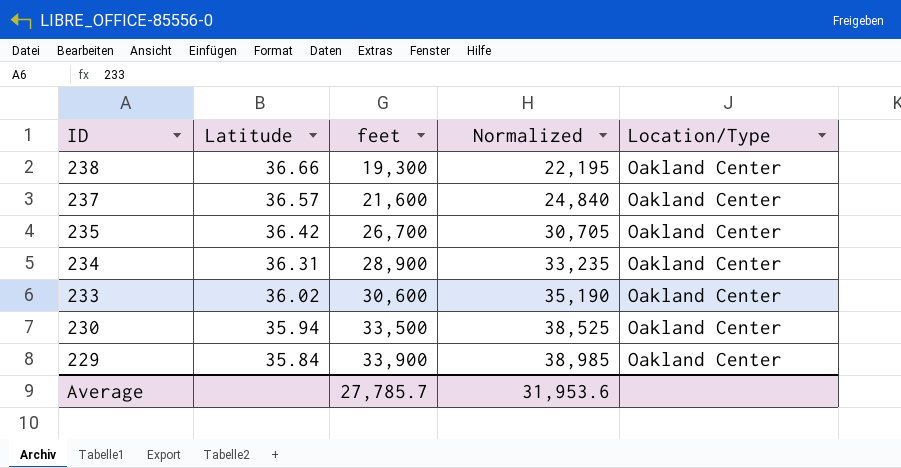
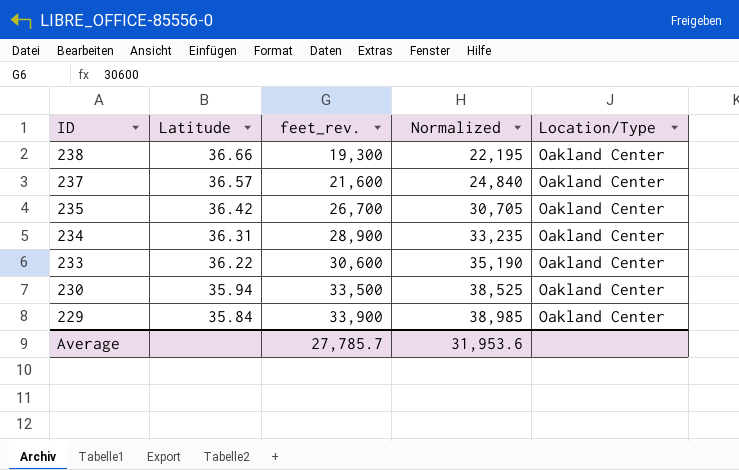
column name: feet -> feet_rev.
233 | Latitude: 36.02 -> 36.22

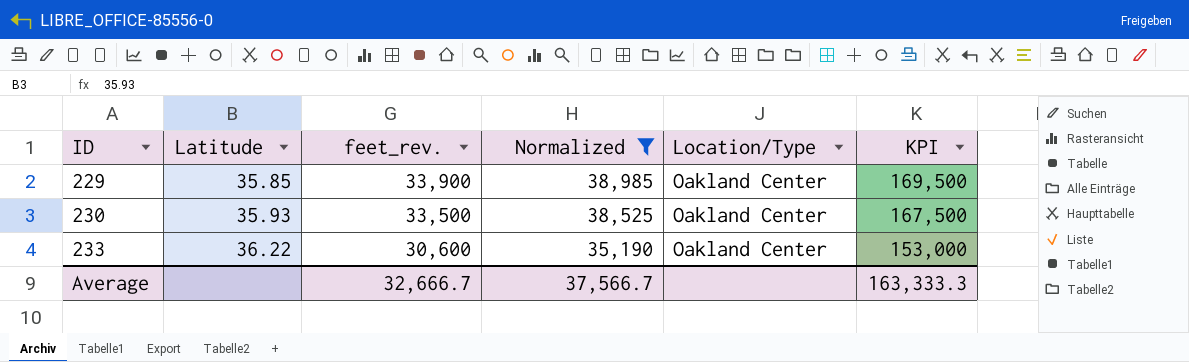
filter: none -> Normalized >= 35,190
row order: ID descending -> ID ascending
column KPI | formula: none -> [feet_rev.] * 5
229 | Latitude: 35.84 -> 35.85
230 | Latitude: 35.94 -> 35.93
Average | feet_rev.: 27,785.7 -> 32,666.7
Average | Normalized: 31,953.6 -> 37,566.7

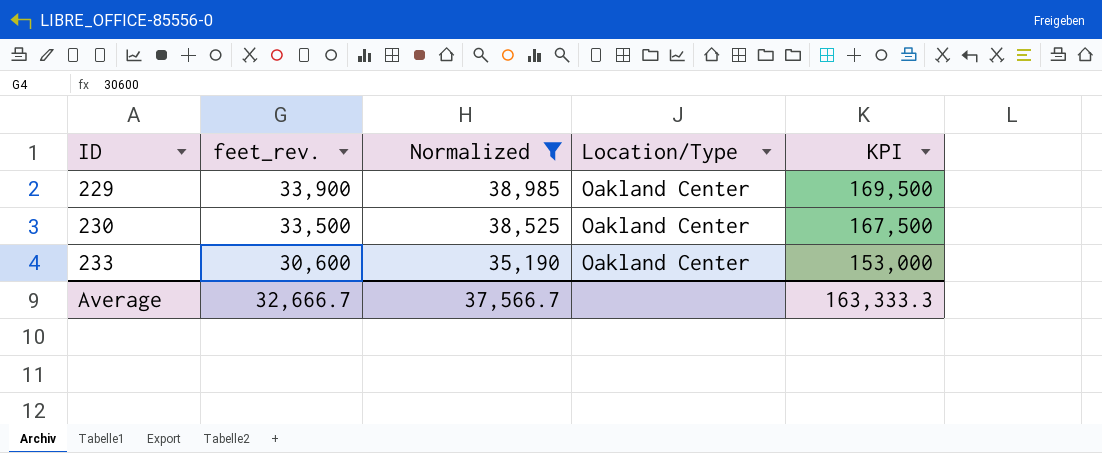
column Latitude | position: 2 -> none

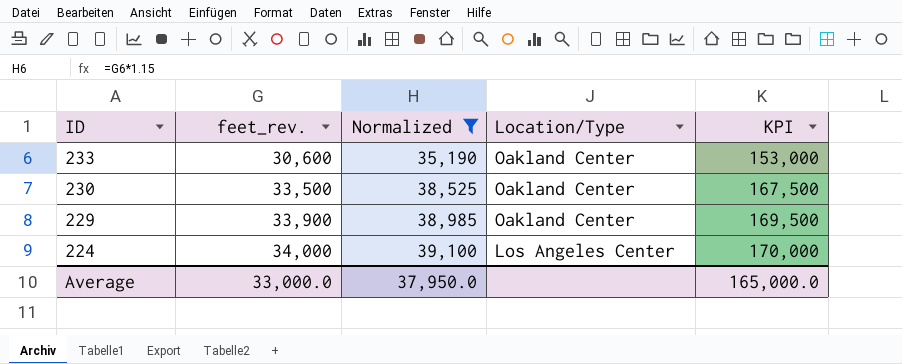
row order: ID ascending -> ID descending
row 224: none -> 34,000 | 39,100 | Los Angeles Center | 170,000
Average | feet_rev.: 32,666.7 -> 33,000.0
Average | Normalized: 37,566.7 -> 37,950.0
Average | KPI: 163,333.3 -> 165,000.0

